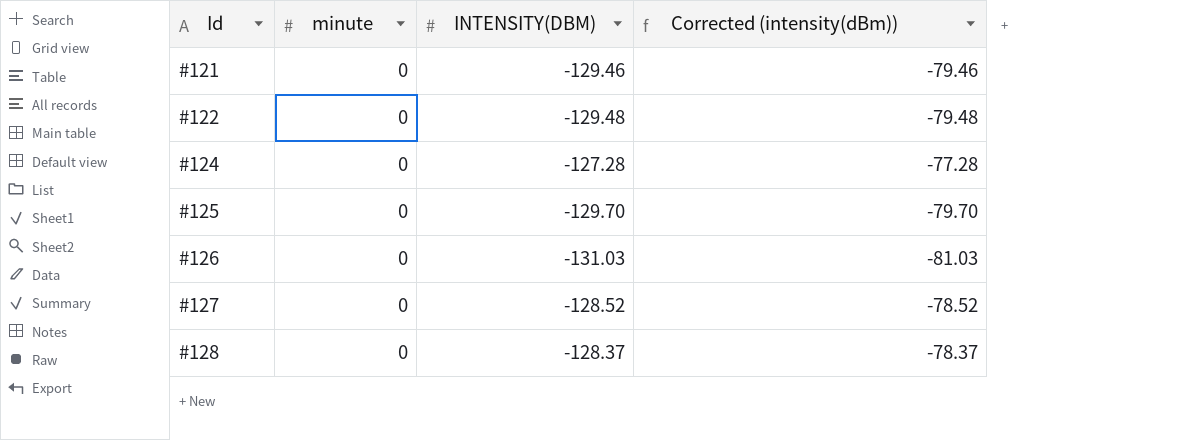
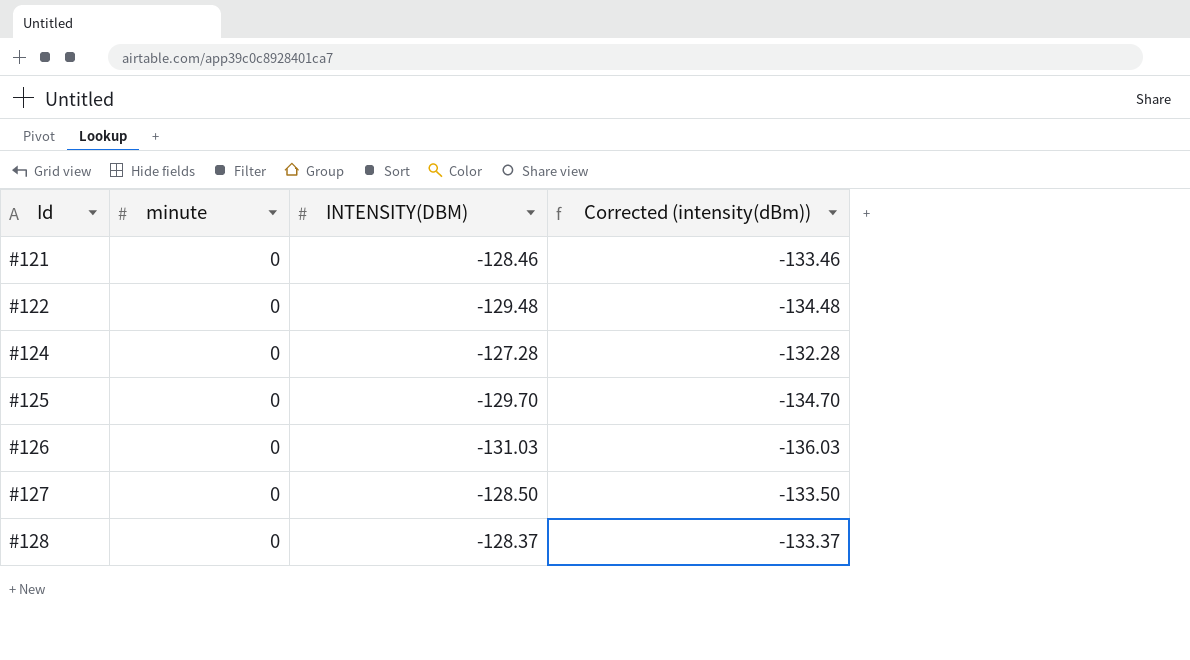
column Corrected (intensity(dBm)) | formula: [INTENSITY(DBM)] + 50 -> [INTENSITY(DBM)] - 5
#121 | INTENSITY(DBM): -129.46 -> -128.46
#127 | INTENSITY(DBM): -128.52 -> -128.50

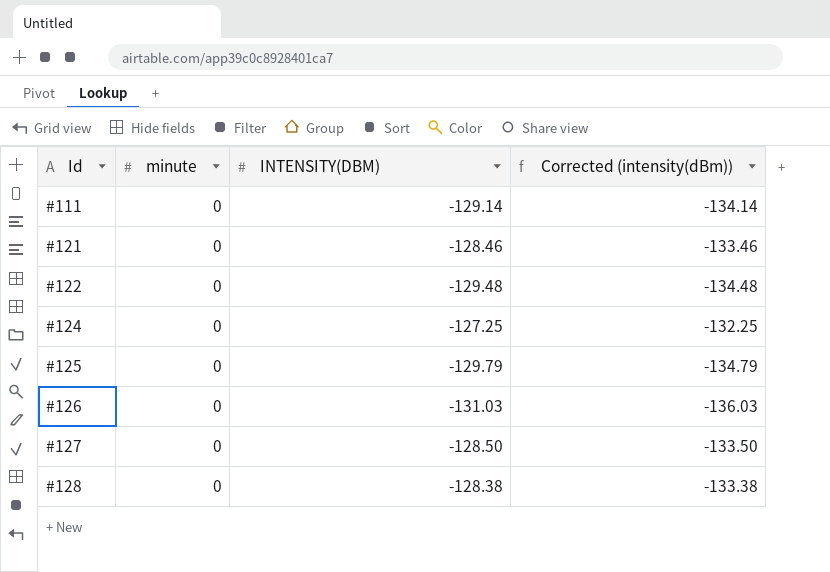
row #111: none -> 0 | -129.14 | -134.14
#124 | INTENSITY(DBM): -127.28 -> -127.25
#124 | Corrected (intensity(dBm)): -132.28 -> -132.25
#125 | INTENSITY(DBM): -129.70 -> -129.79
#125 | Corrected (intensity(dBm)): -134.70 -> -134.79
#128 | INTENSITY(DBM): -128.37 -> -128.38
#128 | Corrected (intensity(dBm)): -133.37 -> -133.38

